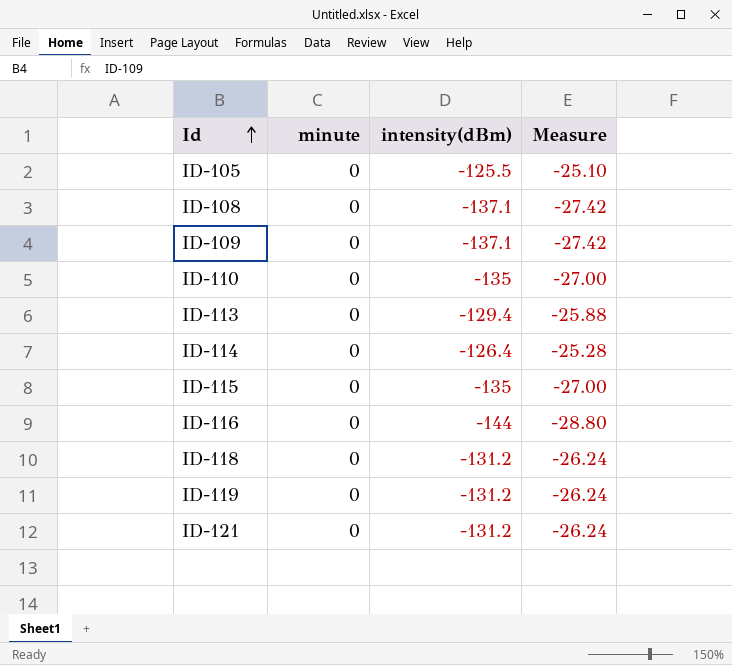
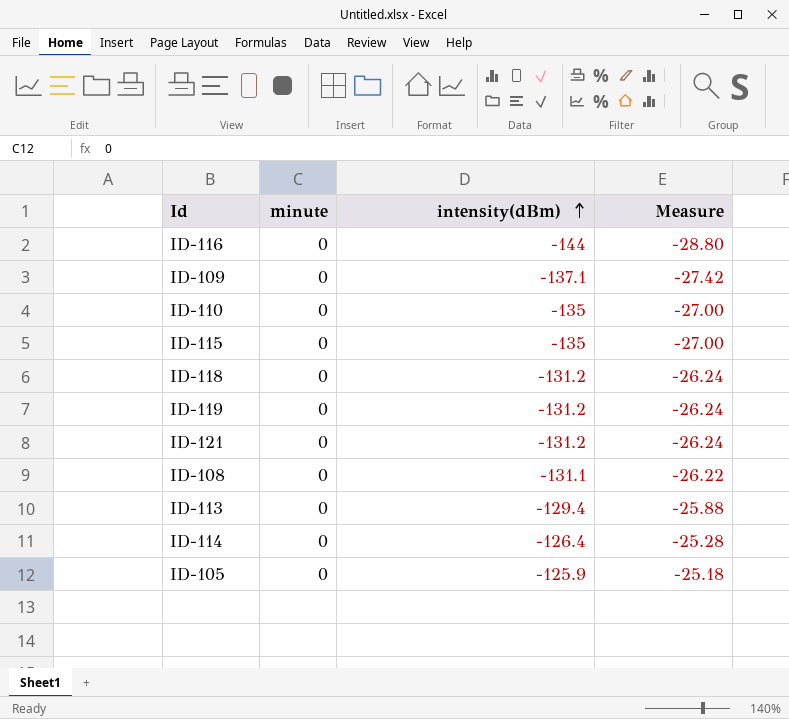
row order: Id ascending -> intensity(dBm) ascending
ID-108 | intensity(dBm): -137.1 -> -131.1
ID-108 | Measure: -27.42 -> -26.22
ID-105 | intensity(dBm): -125.5 -> -125.9
ID-105 | Measure: -25.10 -> -25.18

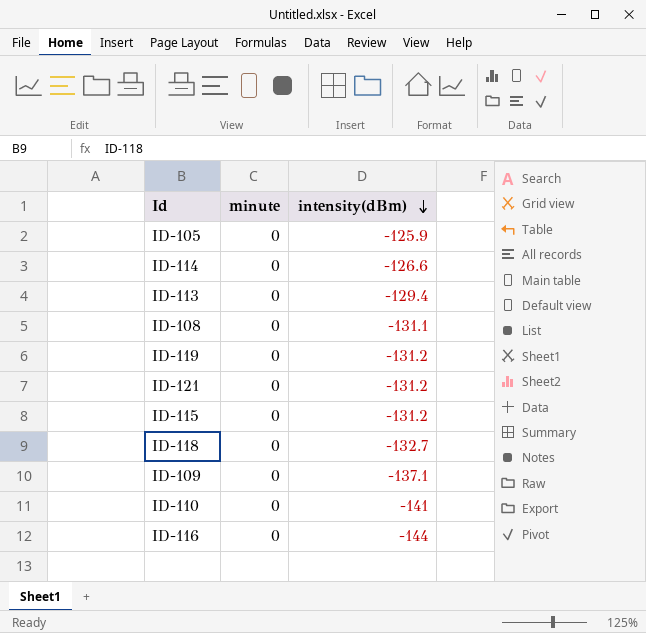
row order: intensity(dBm) ascending -> intensity(dBm) descending
column Measure | formula: [intensity(dBm)] * 0.2 -> none
ID-114 | intensity(dBm): -126.4 -> -126.6
ID-115 | intensity(dBm): -135 -> -131.2
ID-118 | intensity(dBm): -131.2 -> -132.7
ID-110 | intensity(dBm): -135 -> -141

